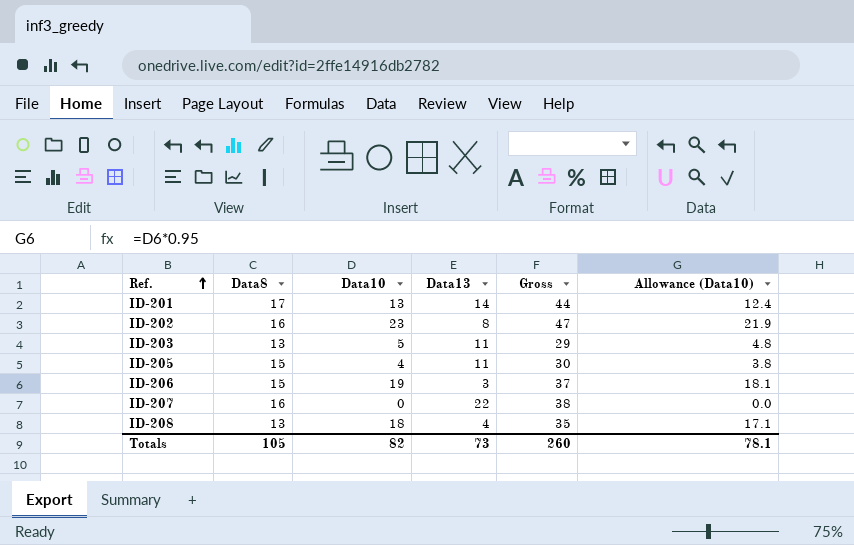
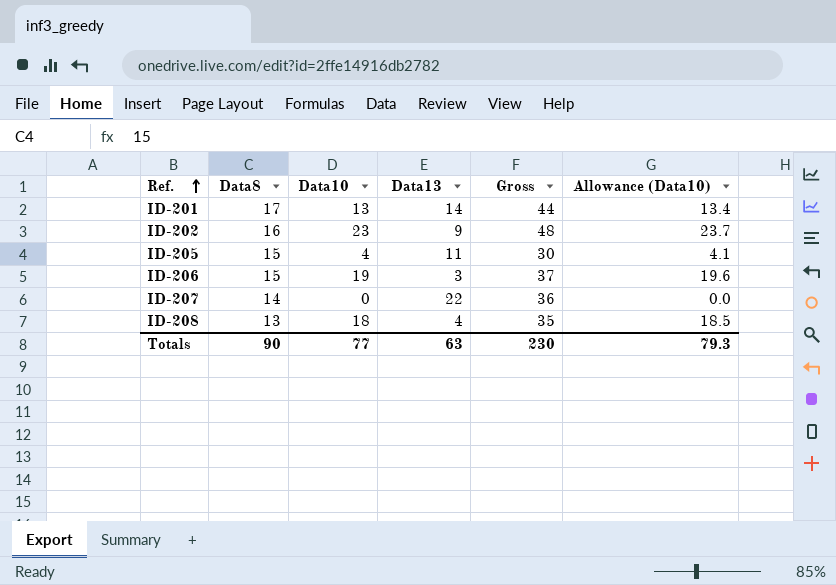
column Allowance (Data10) | formula: [Data10] * 0.95 -> [Data10] * 1.03
row ID-203: 13 | 5 | 11 | 29 | 4.8 -> none
ID-202 | Data13: 8 -> 9
ID-202 | Gross: 47 -> 48
ID-207 | Data8: 16 -> 14
ID-207 | Gross: 38 -> 36
Totals | Data8: 105 -> 90
Totals | Data10: 82 -> 77
Totals | Data13: 73 -> 63
Totals | Gross: 260 -> 230
Totals | Allowance (Data10): 78.1 -> 79.3

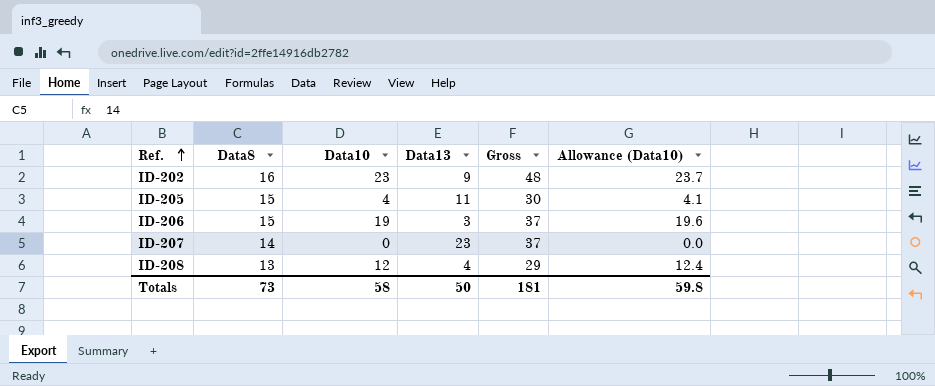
row ID-201: 17 | 13 | 14 | 44 | 13.4 -> none
ID-207 | Data13: 22 -> 23
ID-207 | Gross: 36 -> 37
ID-208 | Data10: 18 -> 12
ID-208 | Gross: 35 -> 29
ID-208 | Allowance (Data10): 18.5 -> 12.4
Totals | Data8: 90 -> 73
Totals | Data10: 77 -> 58
Totals | Data13: 63 -> 50
Totals | Gross: 230 -> 181
Totals | Allowance (Data10): 79.3 -> 59.8

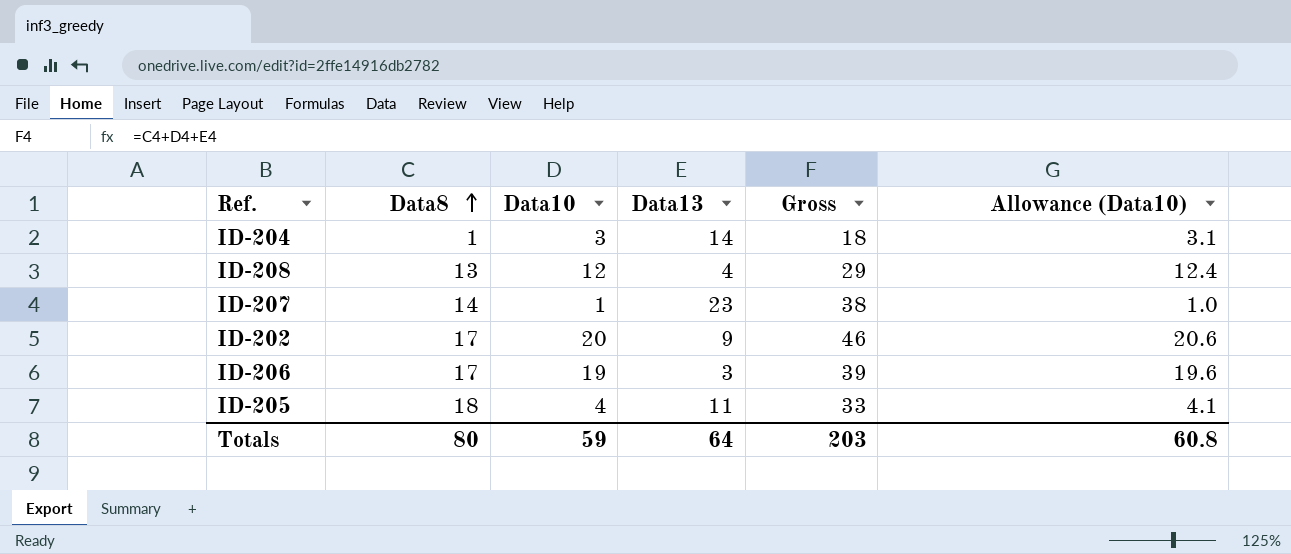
row order: Ref. ascending -> Data8 ascending
row ID-204: none -> 1 | 3 | 14 | 18 | 3.1
ID-207 | Data10: 0 -> 1
ID-207 | Gross: 37 -> 38
ID-207 | Allowance (Data10): 0.0 -> 1.0
ID-202 | Data8: 16 -> 17
ID-202 | Data10: 23 -> 20
ID-202 | Gross: 48 -> 46
ID-202 | Allowance (Data10): 23.7 -> 20.6
ID-206 | Data8: 15 -> 17
ID-206 | Gross: 37 -> 39
ID-205 | Data8: 15 -> 18
ID-205 | Gross: 30 -> 33
Totals | Data8: 73 -> 80
Totals | Data10: 58 -> 59
Totals | Data13: 50 -> 64
Totals | Gross: 181 -> 203
Totals | Allowance (Data10): 59.8 -> 60.8

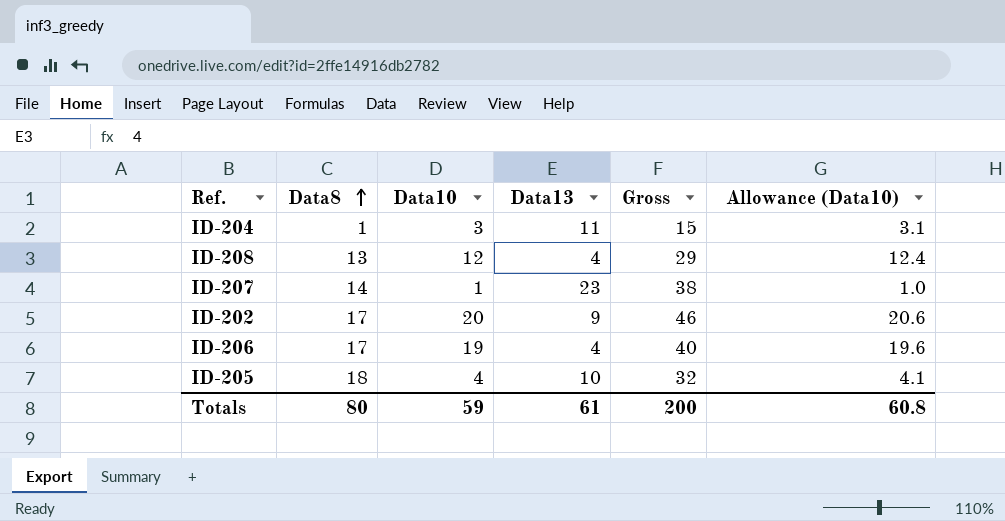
ID-204 | Data13: 14 -> 11
ID-204 | Gross: 18 -> 15
ID-206 | Data13: 3 -> 4
ID-206 | Gross: 39 -> 40
ID-205 | Data13: 11 -> 10
ID-205 | Gross: 33 -> 32
Totals | Data13: 64 -> 61
Totals | Gross: 203 -> 200

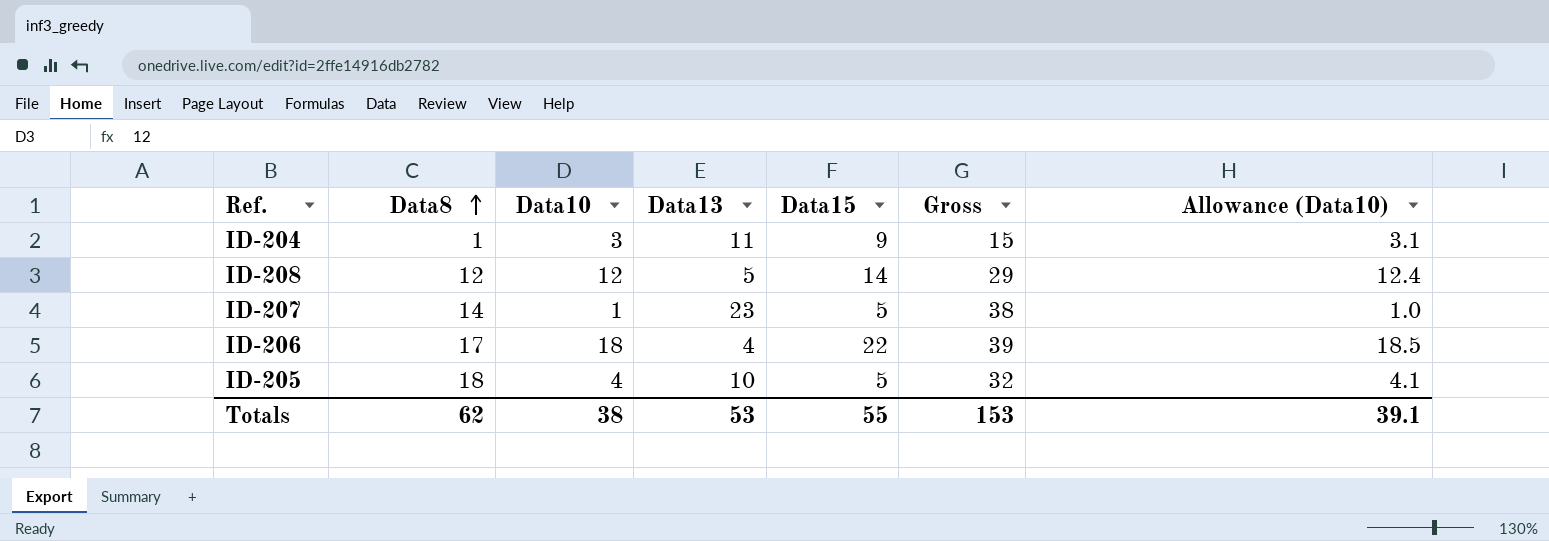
column Data15 | position: none -> 5
row ID-202: 17 | 20 | 9 | 46 | 20.6 -> none
ID-208 | Data8: 13 -> 12
ID-208 | Data13: 4 -> 5
ID-206 | Data10: 19 -> 18
ID-206 | Gross: 40 -> 39
ID-206 | Allowance (Data10): 19.6 -> 18.5
Totals | Data8: 80 -> 62
Totals | Data10: 59 -> 38
Totals | Data13: 61 -> 53
Totals | Gross: 200 -> 153
Totals | Allowance (Data10): 60.8 -> 39.1

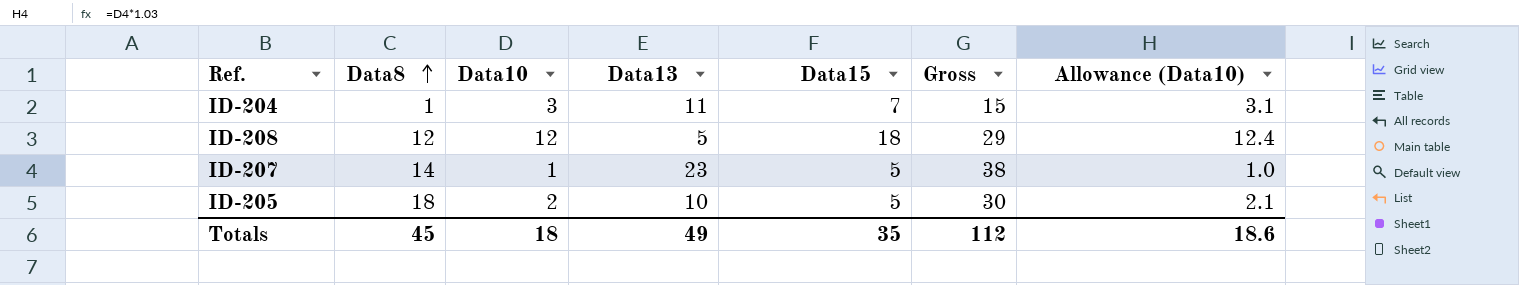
row ID-206: 17 | 18 | 4 | 22 | 39 | 18.5 -> none
ID-204 | Data15: 9 -> 7
ID-208 | Data15: 14 -> 18
ID-205 | Data10: 4 -> 2
ID-205 | Gross: 32 -> 30
ID-205 | Allowance (Data10): 4.1 -> 2.1
Totals | Data8: 62 -> 45
Totals | Data10: 38 -> 18
Totals | Data13: 53 -> 49
Totals | Data15: 55 -> 35
Totals | Gross: 153 -> 112
Totals | Allowance (Data10): 39.1 -> 18.6

